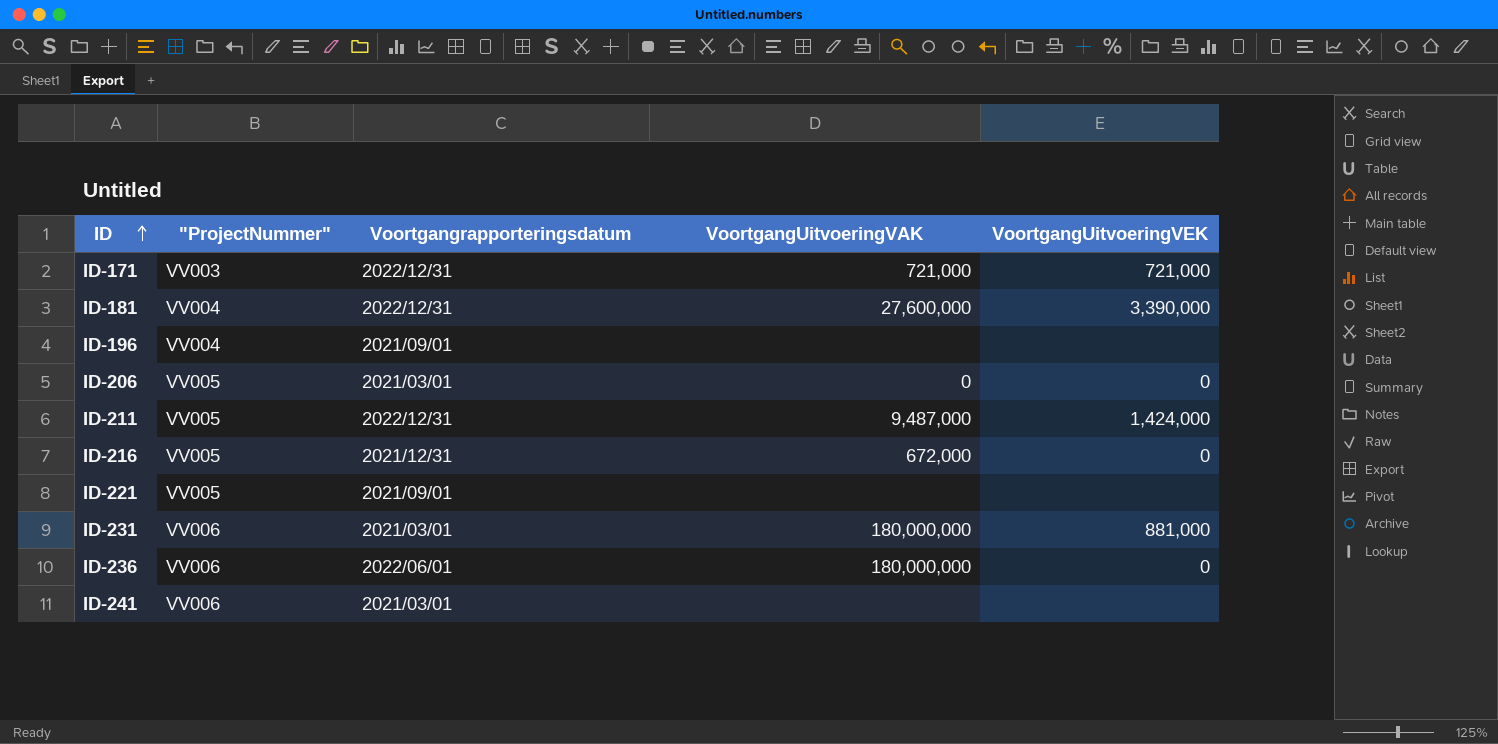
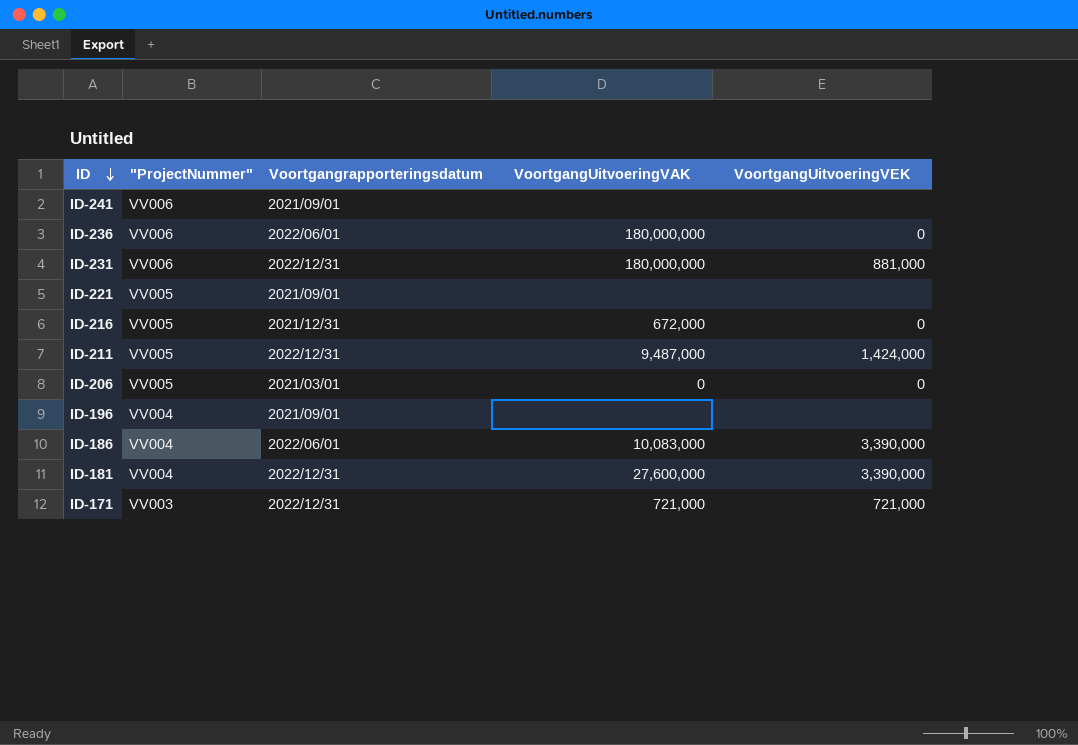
row order: ID ascending -> ID descending
ID-241 | Voortgangrapporteringsdatum: 2021/03/01 -> 2021/09/01
ID-231 | Voortgangrapporteringsdatum: 2021/03/01 -> 2022/12/31
row ID-186: none -> VV004 | 2022/06/01 | 10,083,000 | 3,390,000

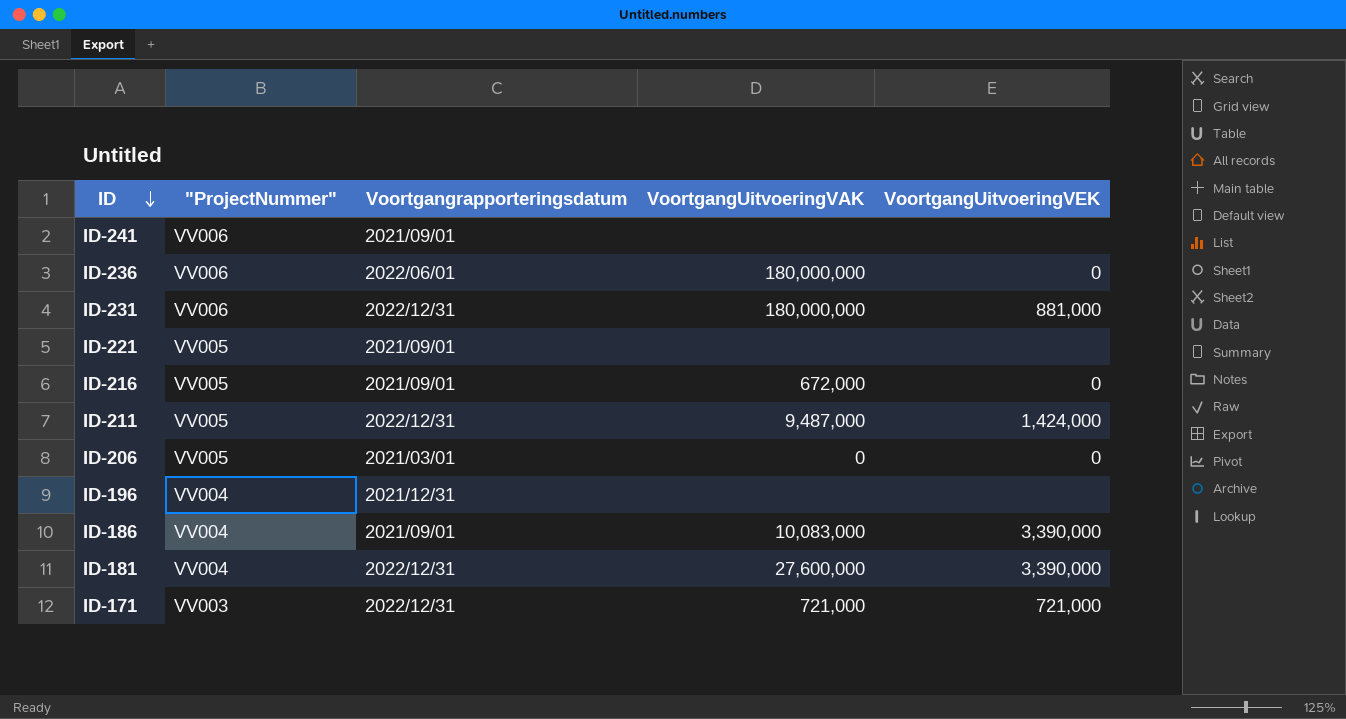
ID-216 | Voortgangrapporteringsdatum: 2021/12/31 -> 2021/09/01
ID-196 | Voortgangrapporteringsdatum: 2021/09/01 -> 2021/12/31
ID-186 | Voortgangrapporteringsdatum: 2022/06/01 -> 2021/09/01

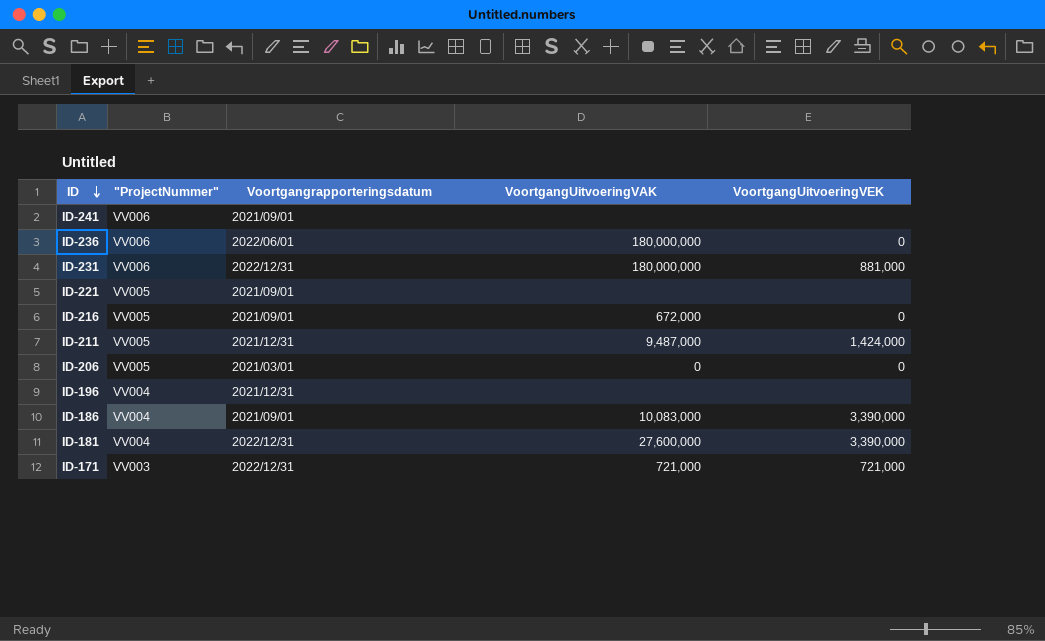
ID-211 | Voortgangrapporteringsdatum: 2022/12/31 -> 2021/12/31

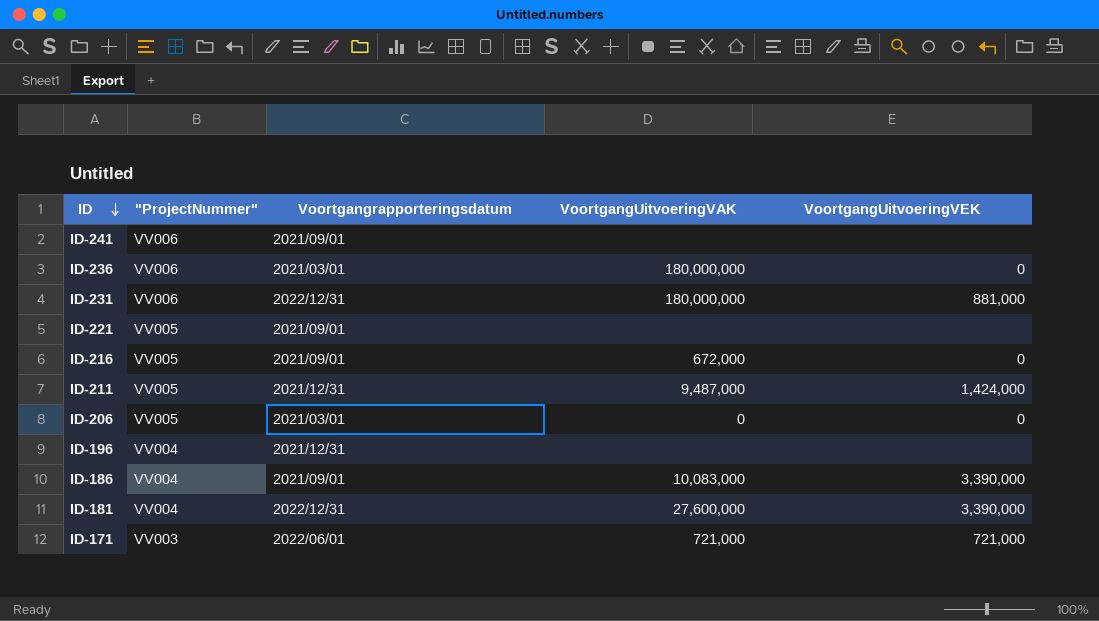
ID-236 | Voortgangrapporteringsdatum: 2022/06/01 -> 2021/03/01
ID-171 | Voortgangrapporteringsdatum: 2022/12/31 -> 2022/06/01

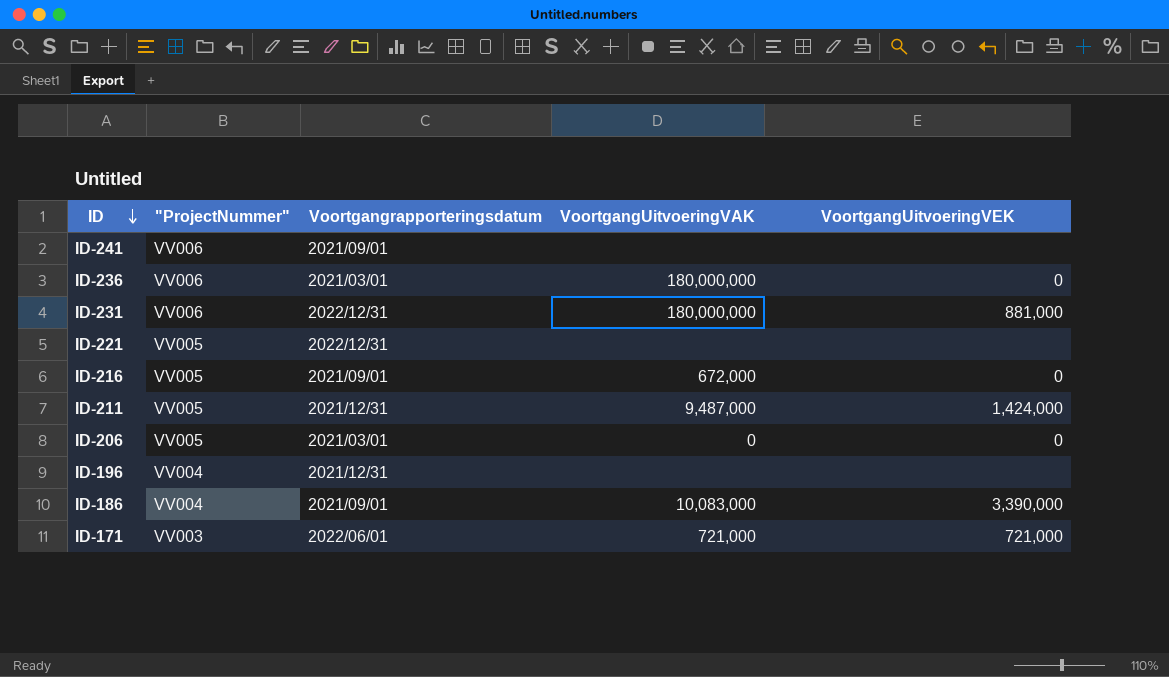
row ID-181: VV004 | 2022/12/31 | 27,600,000 | 3,390,000 -> none
ID-221 | Voortgangrapporteringsdatum: 2021/09/01 -> 2022/12/31

